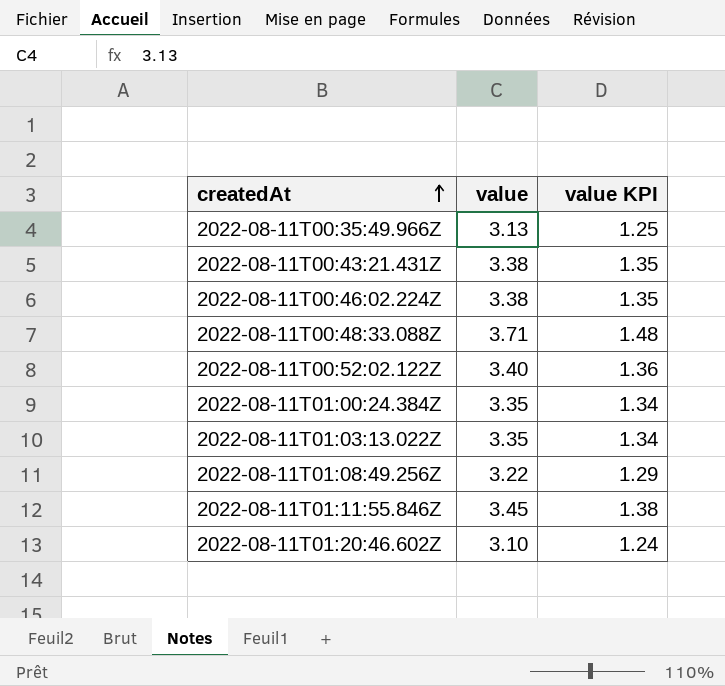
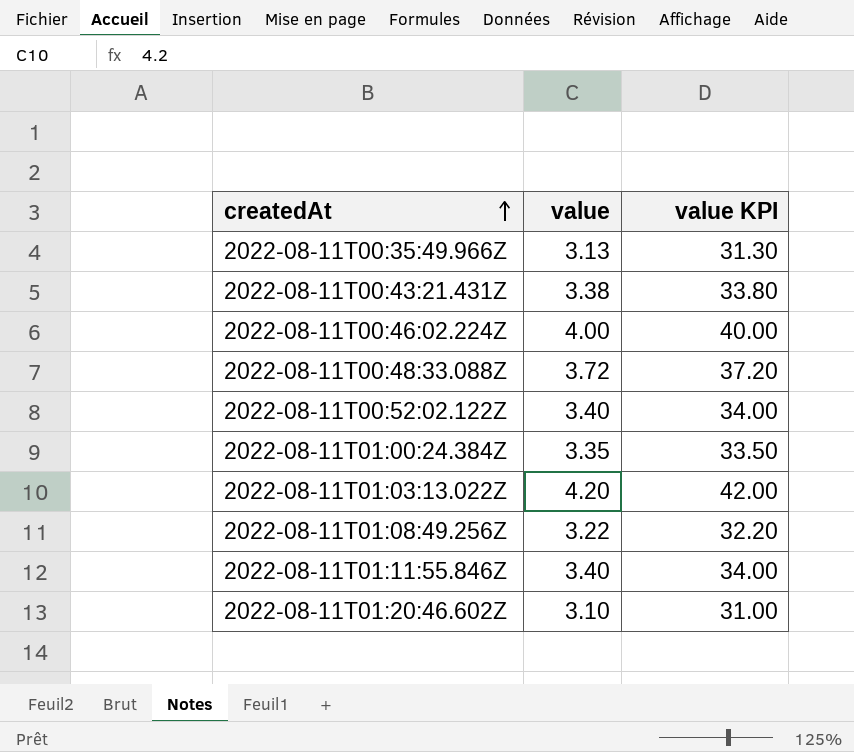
column value KPI | formula: [value] * 0.4 -> [value] * 10
2022-08-11T00:46:02.224Z | value: 3.38 -> 4.00
2022-08-11T00:48:33.088Z | value: 3.71 -> 3.72
2022-08-11T01:03:13.022Z | value: 3.35 -> 4.20
2022-08-11T01:11:55.846Z | value: 3.45 -> 3.40

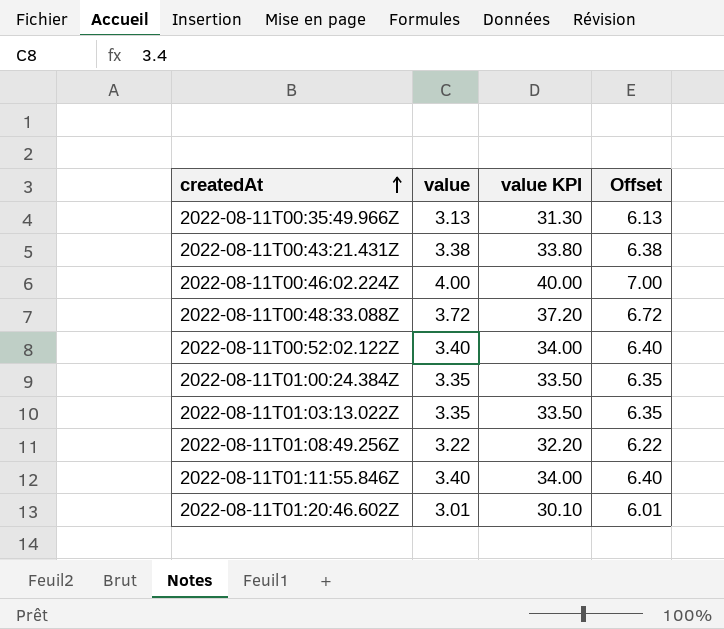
column Offset | formula: none -> [value] + 3
2022-08-11T01:03:13.022Z | value: 4.20 -> 3.35
2022-08-11T01:03:13.022Z | value KPI: 42.00 -> 33.50
2022-08-11T01:20:46.602Z | value: 3.10 -> 3.01
2022-08-11T01:20:46.602Z | value KPI: 31.00 -> 30.10

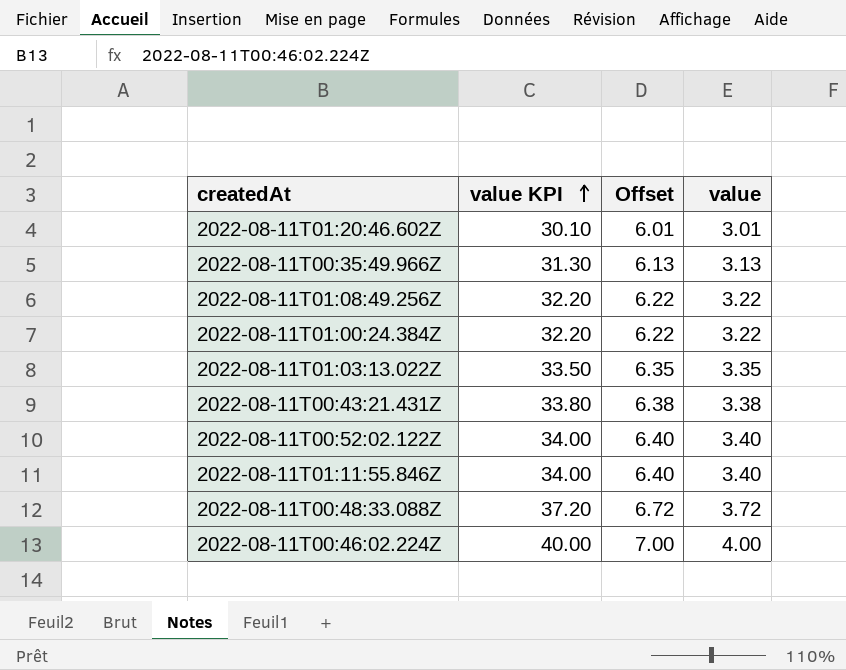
row order: createdAt ascending -> value KPI ascending
column value | position: 2 -> 4
2022-08-11T01:00:24.384Z | value KPI: 33.50 -> 32.20
2022-08-11T01:00:24.384Z | Offset: 6.35 -> 6.22
2022-08-11T01:00:24.384Z | value: 3.35 -> 3.22

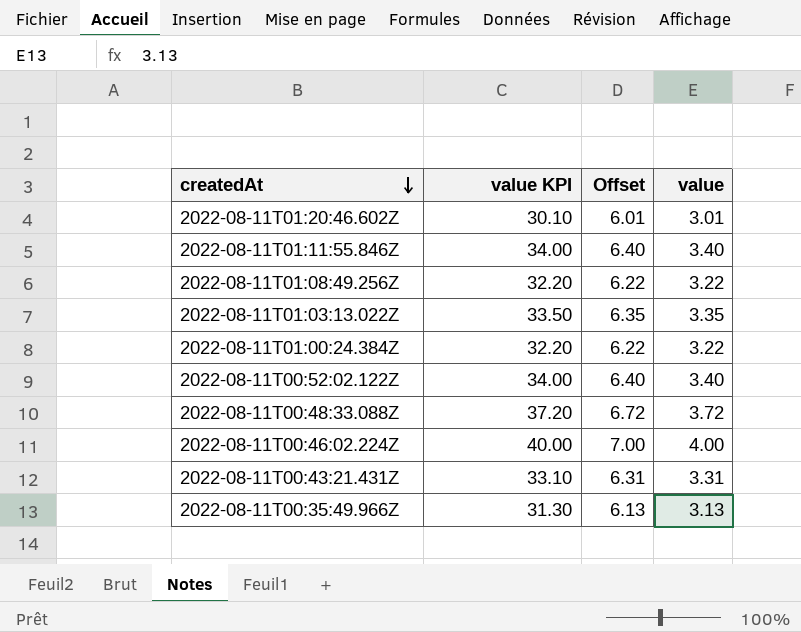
row order: value KPI ascending -> createdAt descending
2022-08-11T00:43:21.431Z | value KPI: 33.80 -> 33.10
2022-08-11T00:43:21.431Z | Offset: 6.38 -> 6.31
2022-08-11T00:43:21.431Z | value: 3.38 -> 3.31

